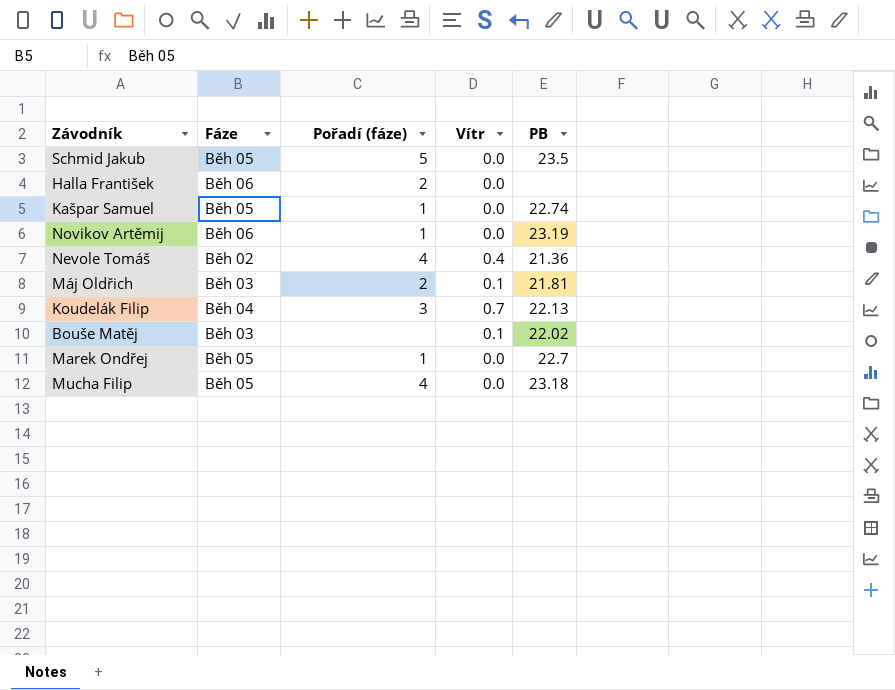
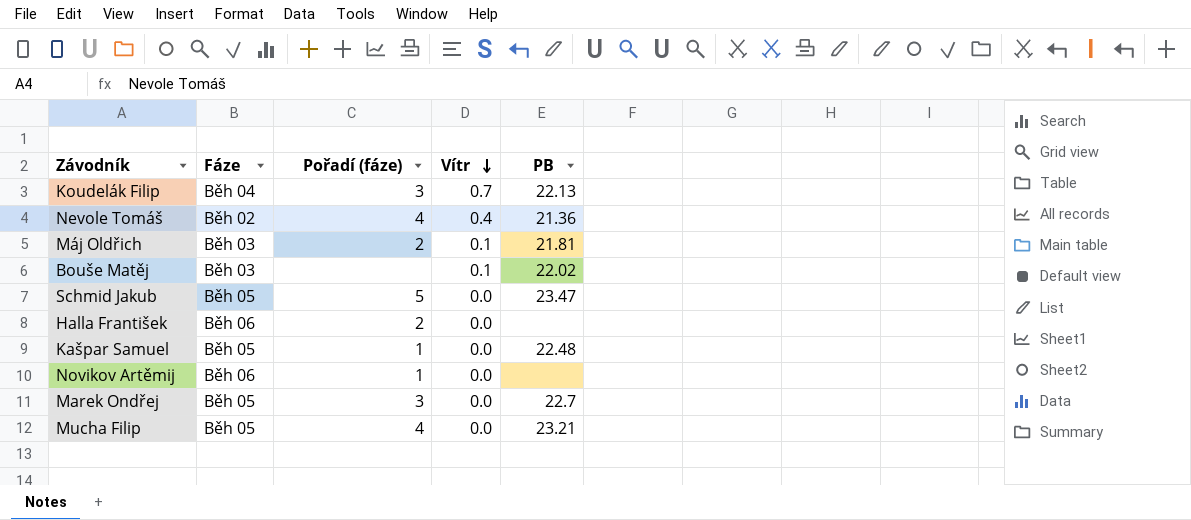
row order: none -> Vítr descending
Schmid Jakub | PB: 23.5 -> 23.47
Kašpar Samuel | PB: 22.74 -> 22.48
Novikov Artěmij | PB: 23.19 -> none
Marek Ondřej | Pořadí (fáze): 1 -> 3
Mucha Filip | PB: 23.18 -> 23.21

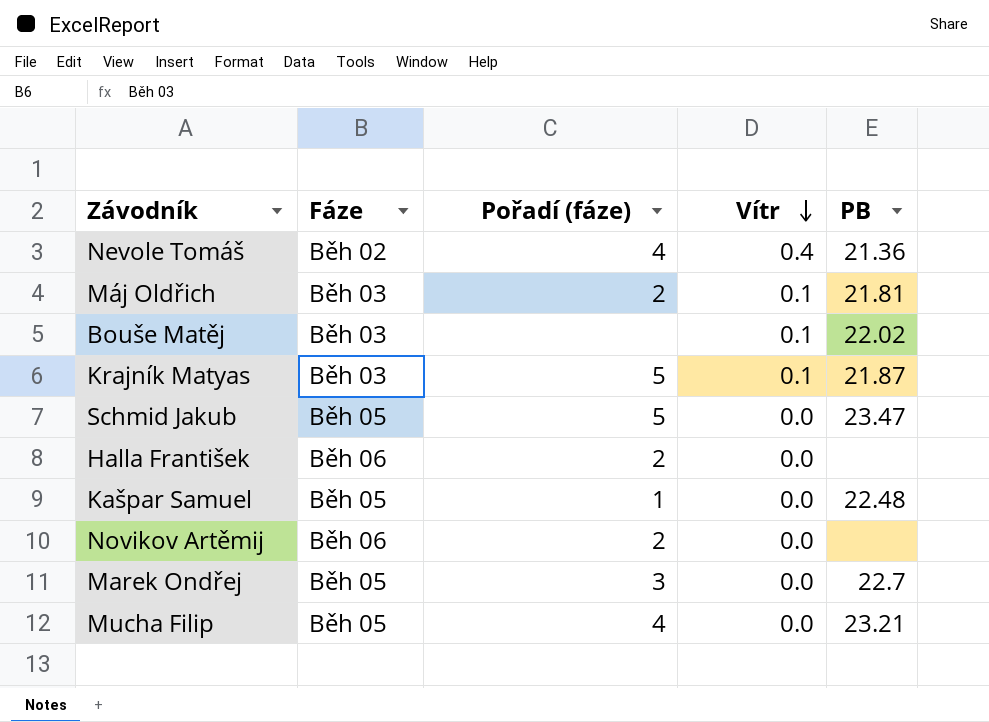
row Koudelák Filip: Běh 04 | 3 | 0.7 | 22.13 -> none
row Krajník Matyas: none -> Běh 03 | 5 | 0.1 | 21.87
Novikov Artěmij | Pořadí (fáze): 1 -> 2

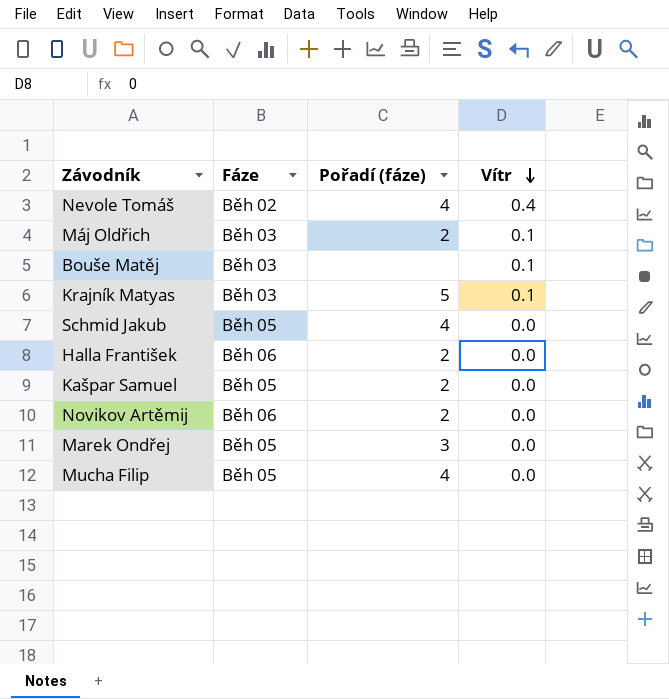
column PB | position: 5 -> none
Schmid Jakub | Pořadí (fáze): 5 -> 4
Kašpar Samuel | Pořadí (fáze): 1 -> 2

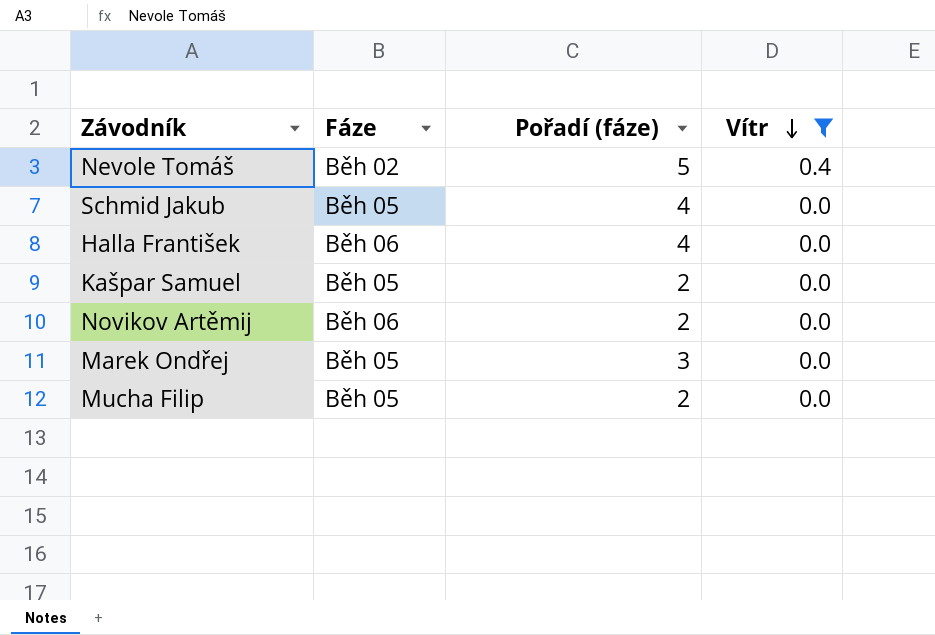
filter: none -> Vítr != 0.1
Nevole Tomáš | Pořadí (fáze): 4 -> 5
Halla František | Pořadí (fáze): 2 -> 4
Mucha Filip | Pořadí (fáze): 4 -> 2

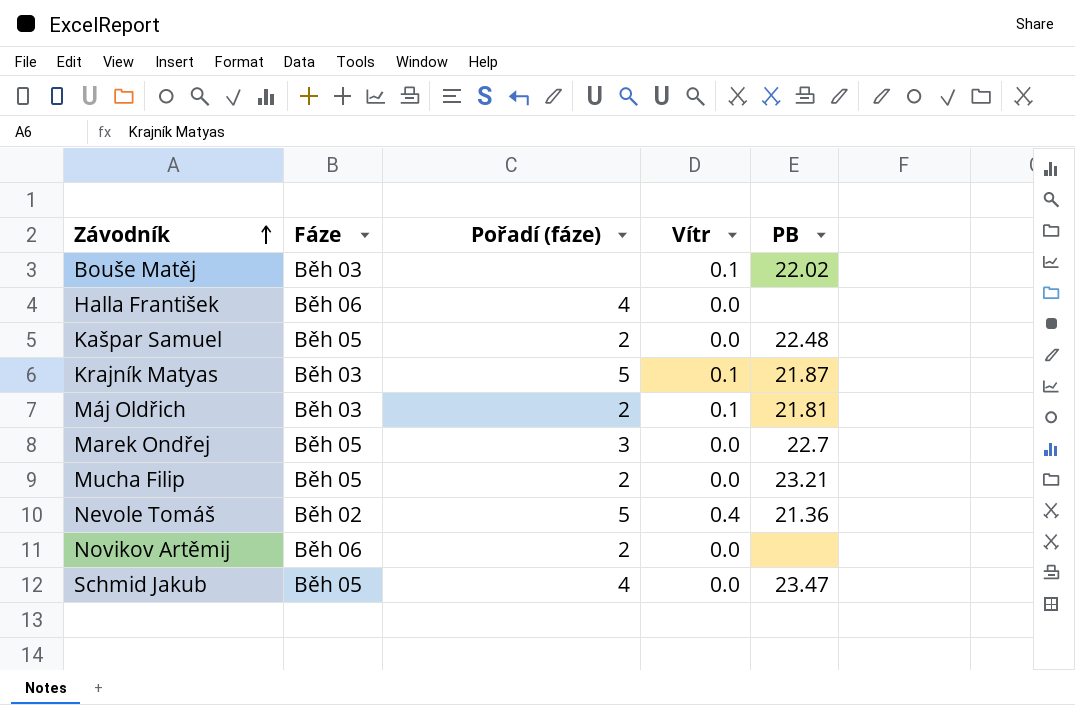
filter: Vítr != 0.1 -> none
row order: Vítr descending -> Závodník ascending
column PB | position: none -> 5

